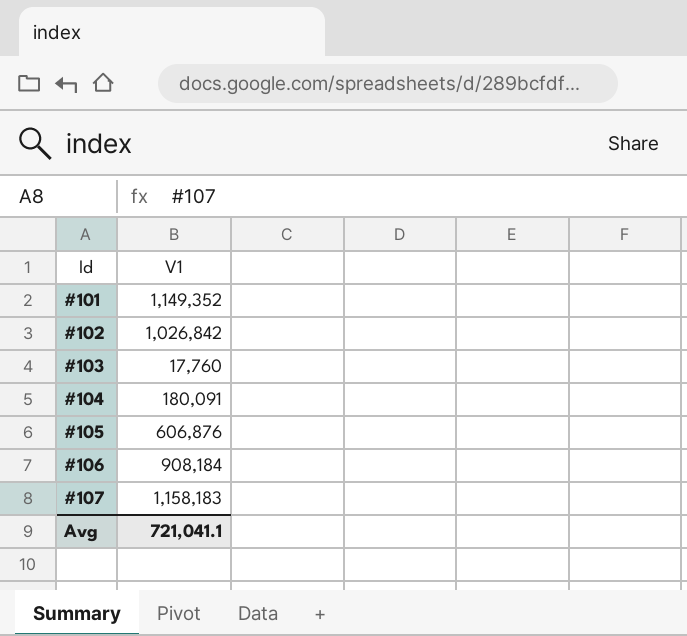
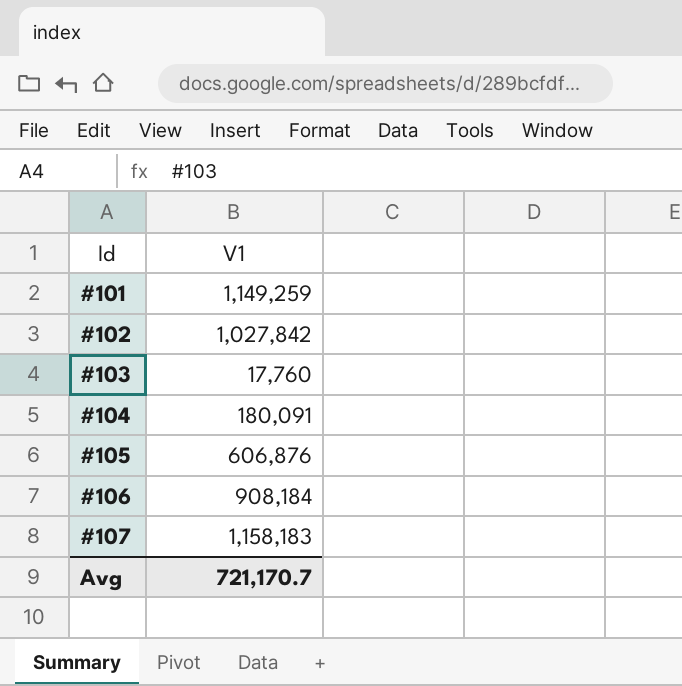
#101 | V1: 1,149,352 -> 1,149,259
#102 | V1: 1,026,842 -> 1,027,842
Avg | V1: 721,041.1 -> 721,170.7

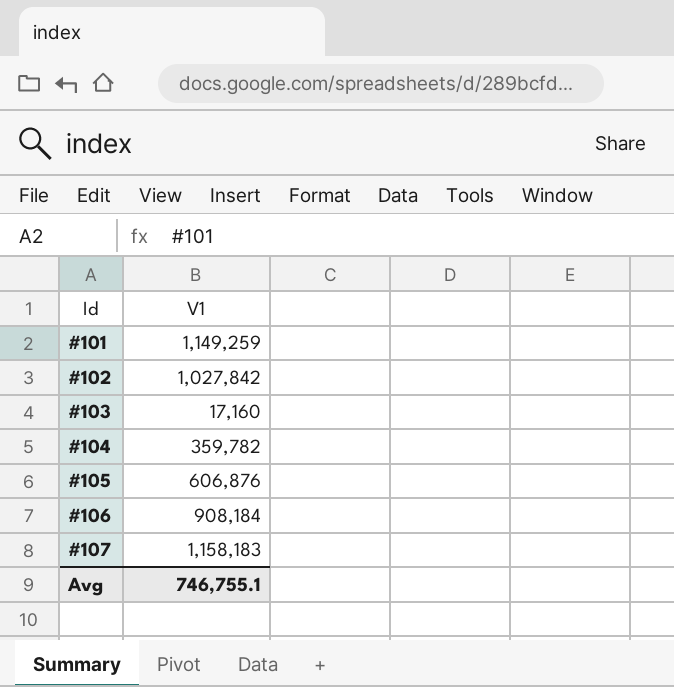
#103 | V1: 17,760 -> 17,160
#104 | V1: 180,091 -> 359,782
Avg | V1: 721,170.7 -> 746,755.1

